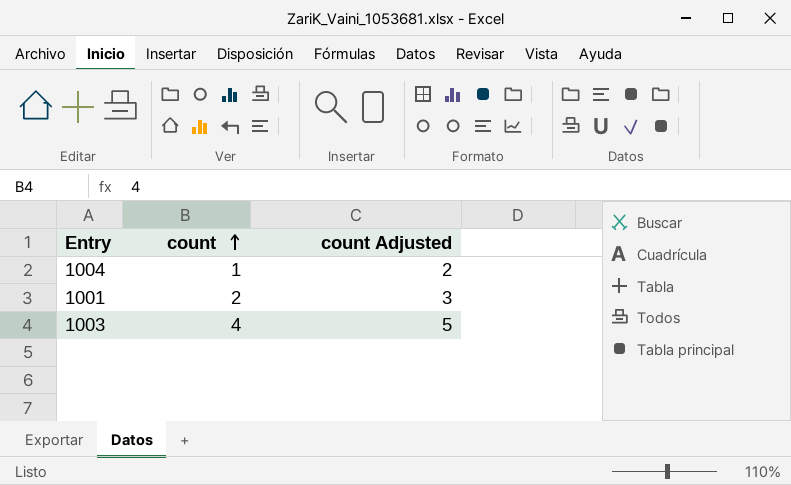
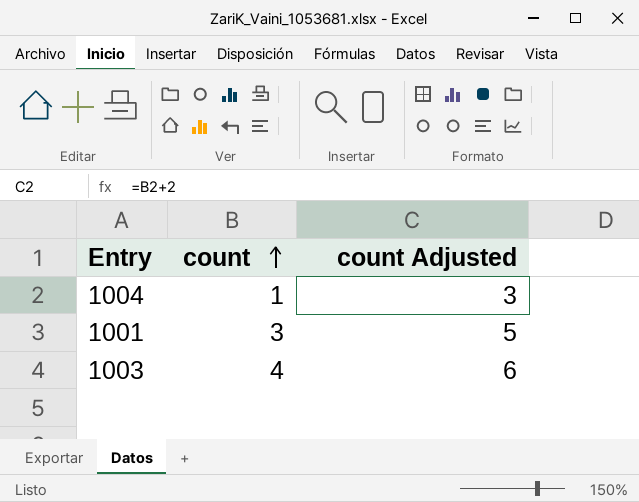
column count Adjusted | formula: [count] + 1 -> [count] + 2
1001 | count: 2 -> 3

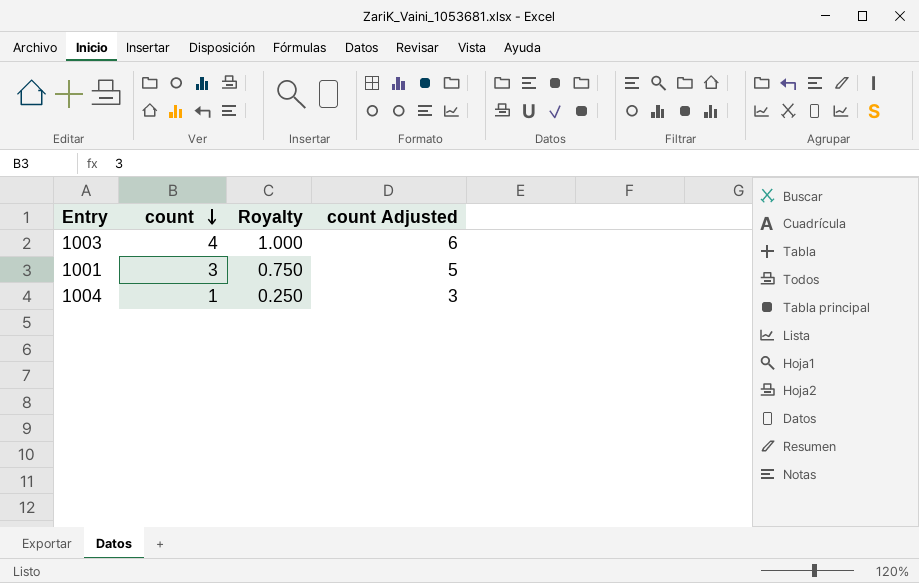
row order: count ascending -> count descending
column Royalty | formula: none -> [count] * 0.25

